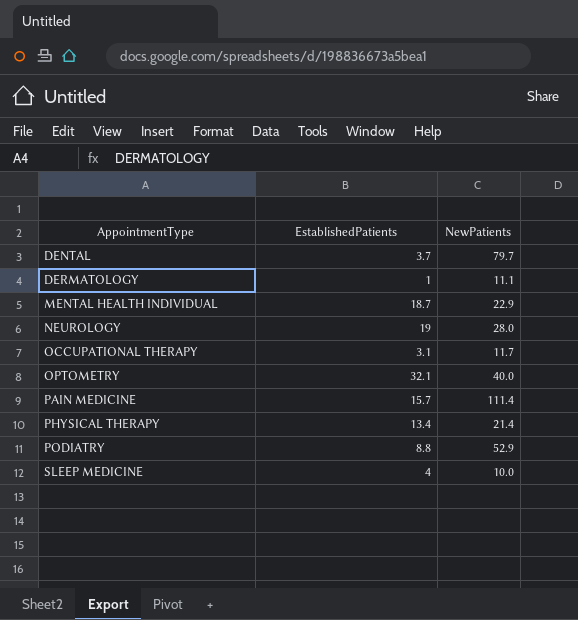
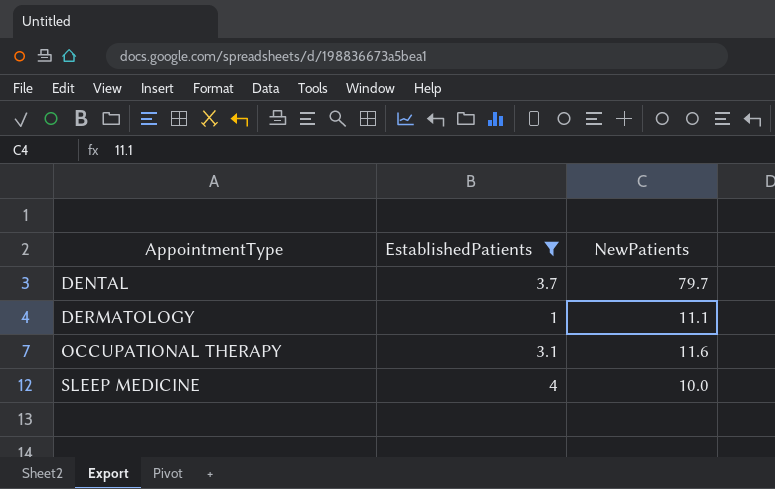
filter: none -> EstablishedPatients <= 4
OCCUPATIONAL THERAPY | NewPatients: 11.7 -> 11.6

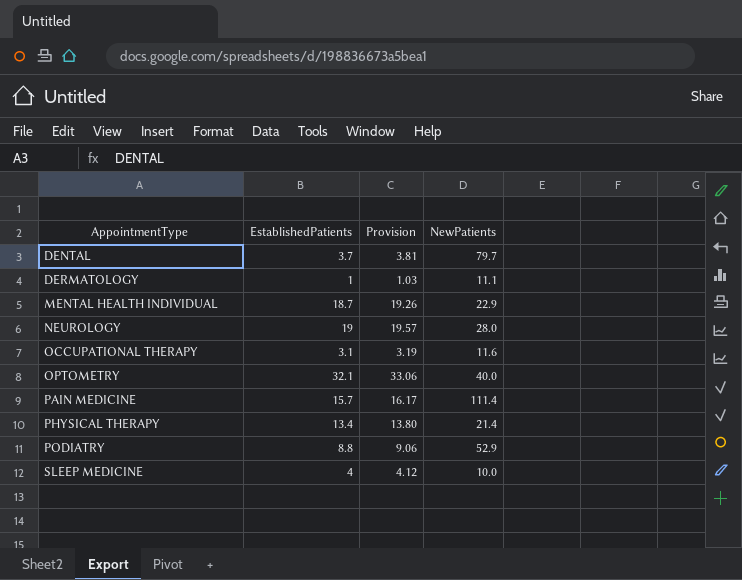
filter: EstablishedPatients <= 4 -> none
column Provision | formula: none -> [EstablishedPatients] * 1.03

